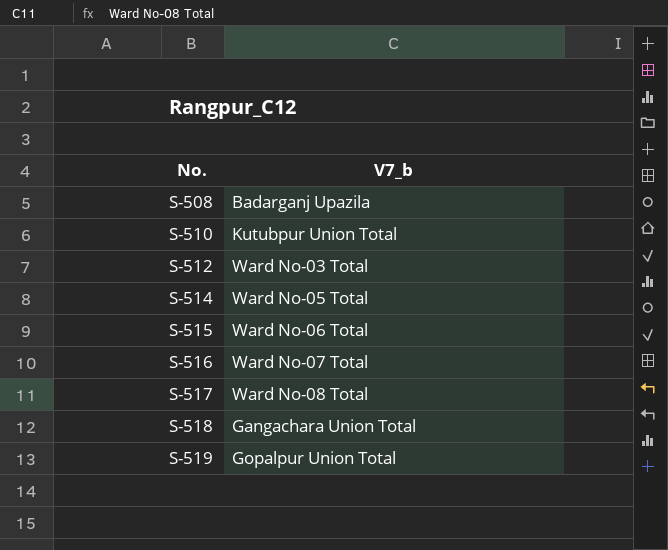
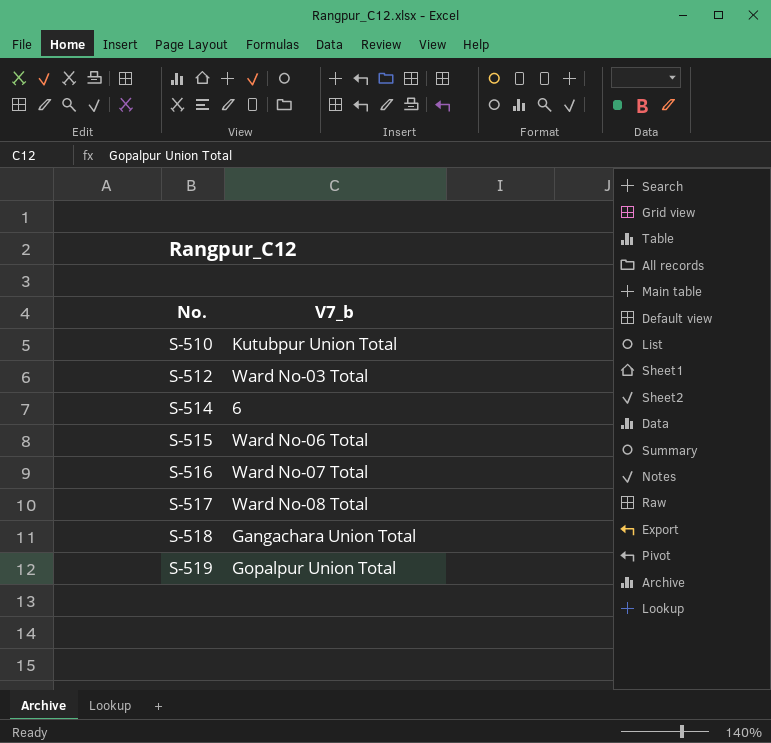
row S-508: Badarganj Upazila -> none
S-514 | V7_b: Ward No-05 Total -> 6

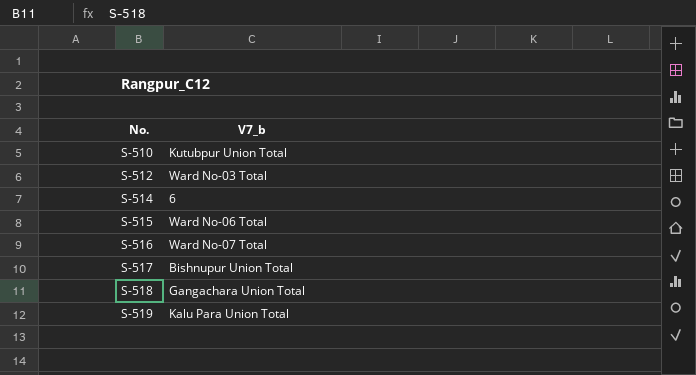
S-517 | V7_b: Ward No-08 Total -> Bishnupur Union Total
S-519 | V7_b: Gopalpur Union Total -> Kalu Para Union Total

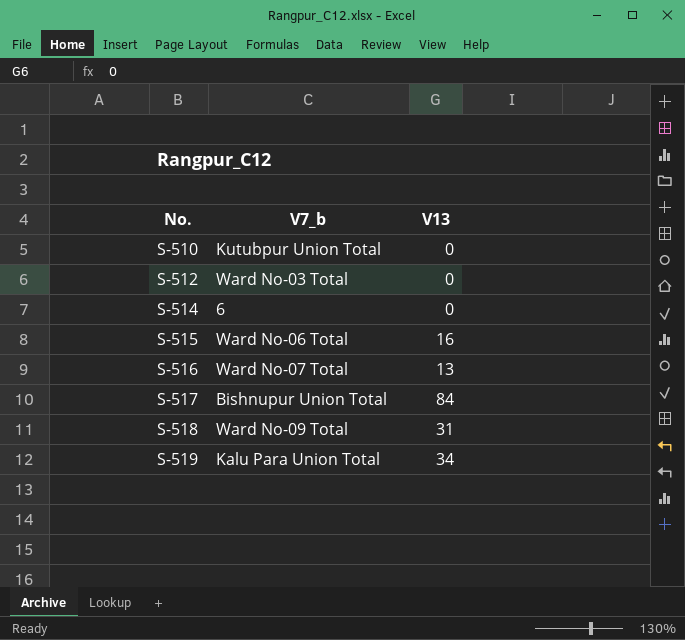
column V13 | position: none -> 3
S-518 | V7_b: Gangachara Union Total -> Ward No-09 Total

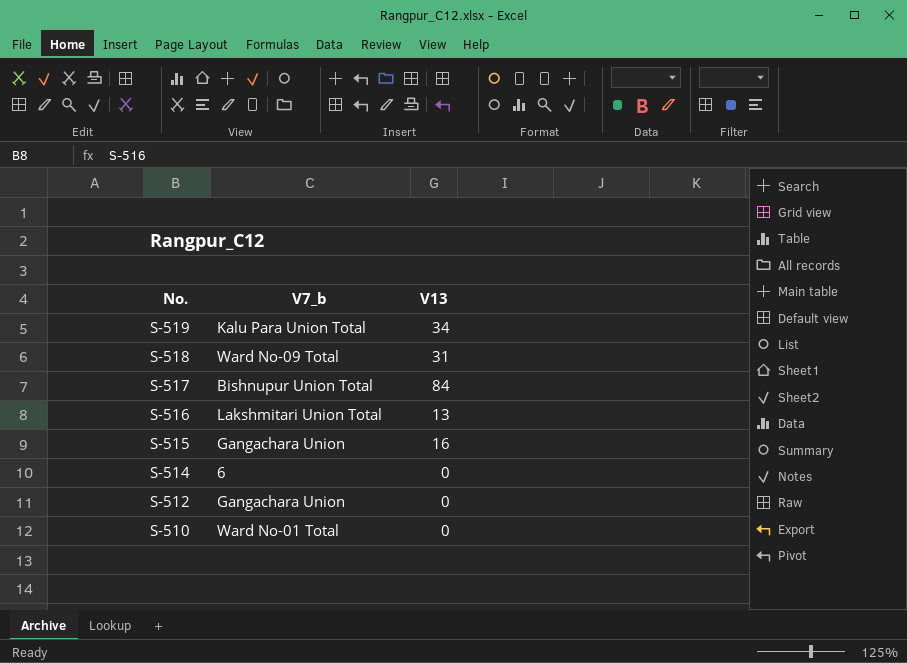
row order: No. ascending -> No. descending
S-516 | V7_b: Ward No-07 Total -> Lakshmitari Union Total
S-515 | V7_b: Ward No-06 Total -> Gangachara Union
S-512 | V7_b: Ward No-03 Total -> Gangachara Union
S-510 | V7_b: Kutubpur Union Total -> Ward No-01 Total

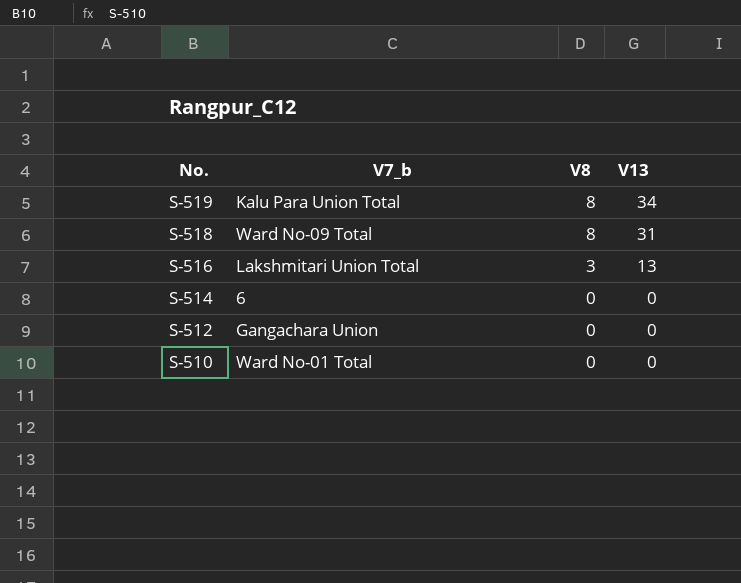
column V8 | position: none -> 3
row S-517: Bishnupur Union Total | 84 -> none
row S-515: Gangachara Union | 16 -> none

